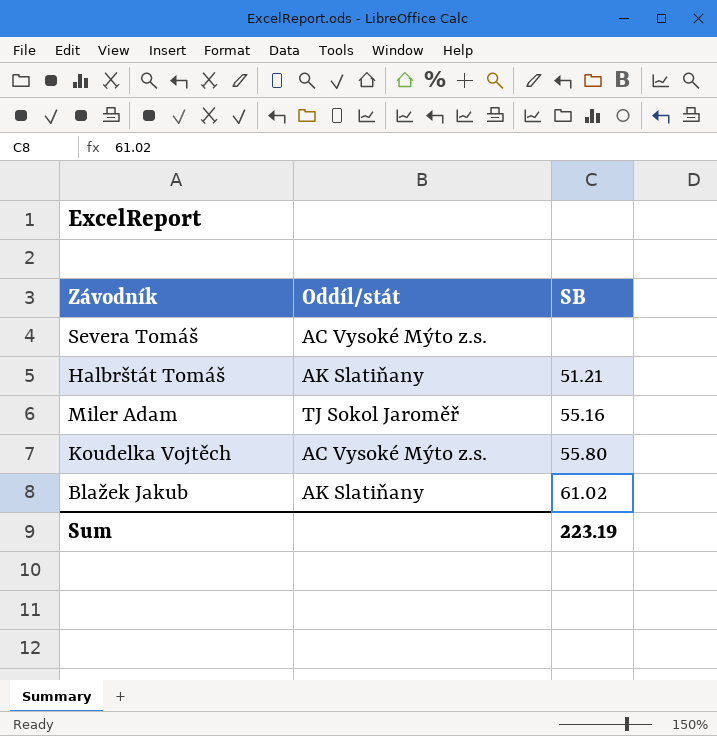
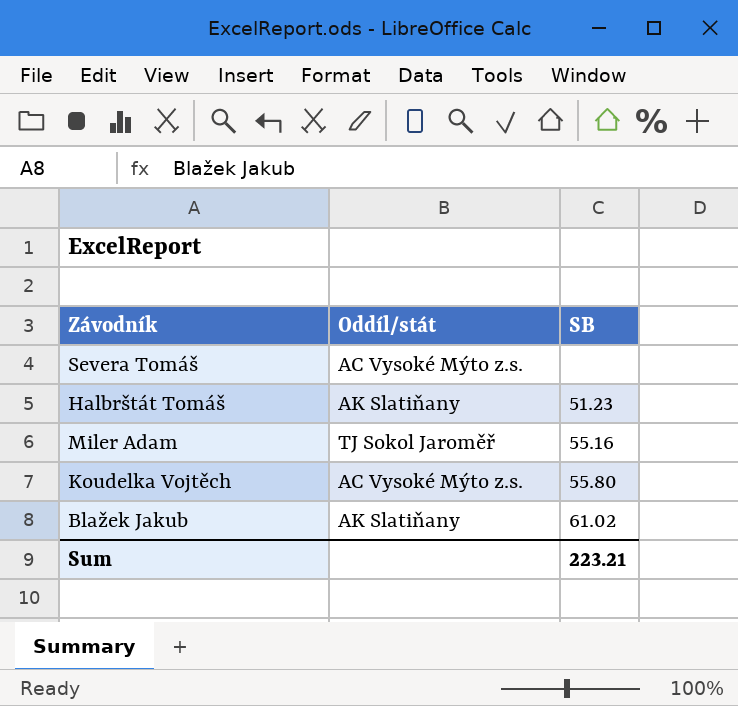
Halbrštát Tomáš | SB: 51.21 -> 51.23
Sum | SB: 223.19 -> 223.21

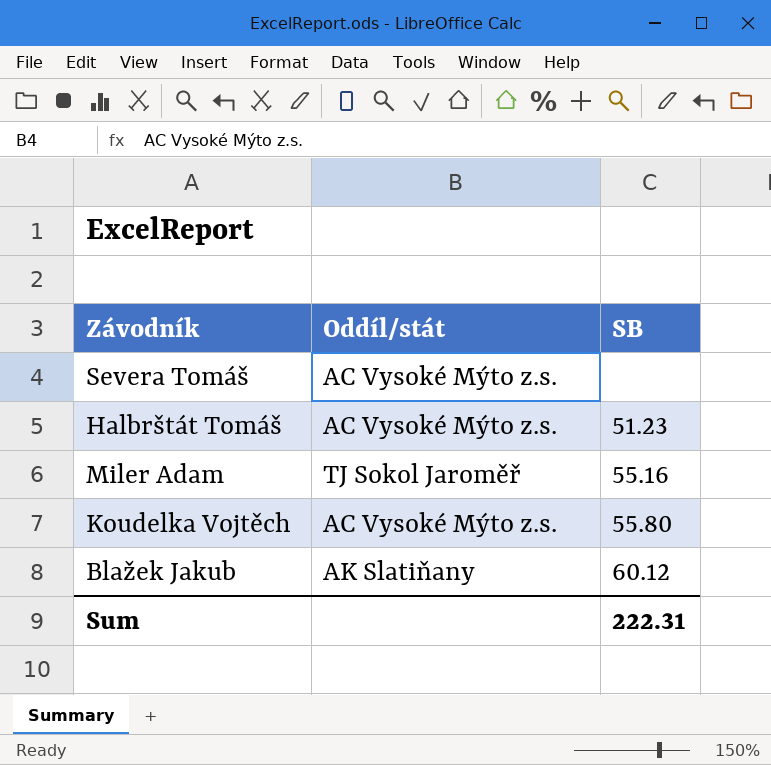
Halbrštát Tomáš | Oddíl/stát: AK Slatiňany -> AC Vysoké Mýto z.s.
Blažek Jakub | SB: 61.02 -> 60.12
Sum | SB: 223.21 -> 222.31

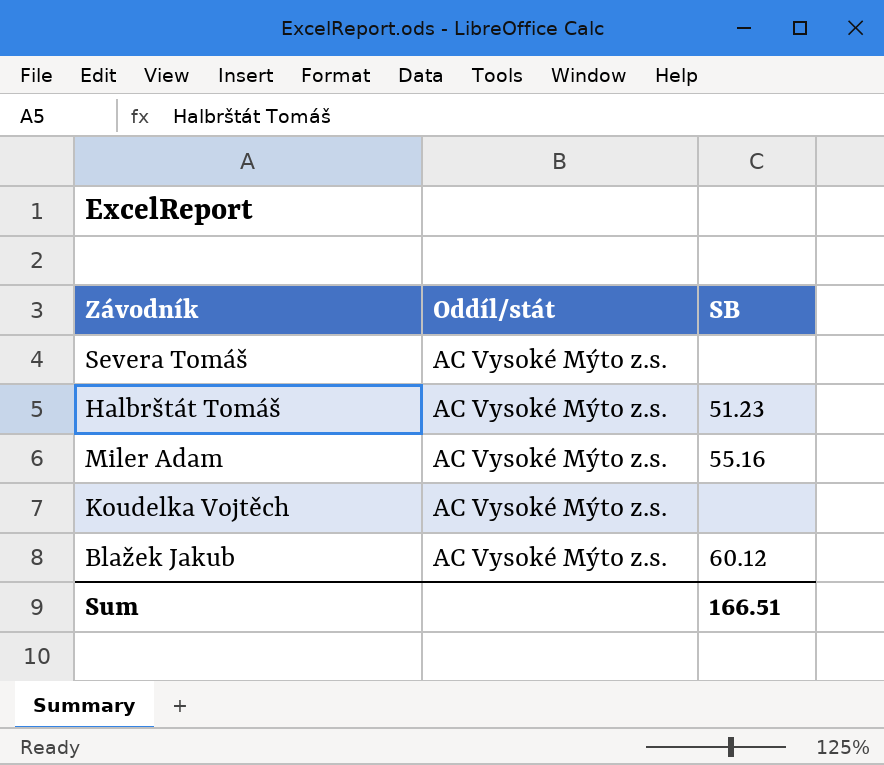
Miler Adam | Oddíl/stát: TJ Sokol Jaroměř -> AC Vysoké Mýto z.s.
Koudelka Vojtěch | SB: 55.80 -> none
Blažek Jakub | Oddíl/stát: AK Slatiňany -> AC Vysoké Mýto z.s.
Sum | SB: 222.31 -> 166.51

